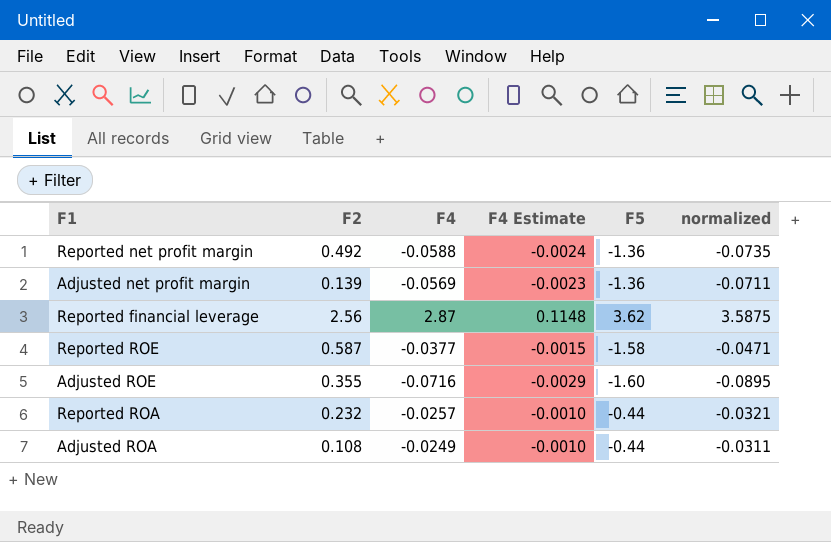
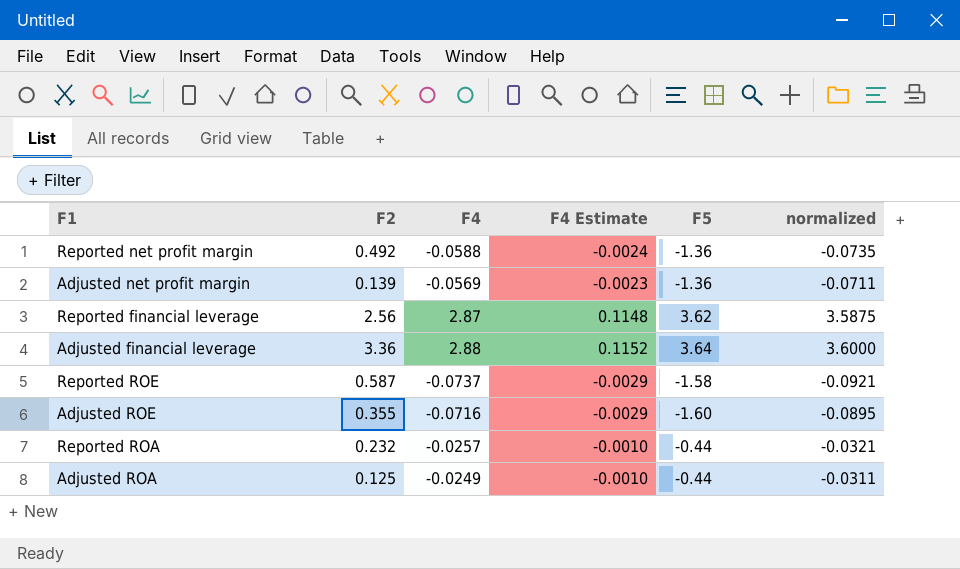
row Adjusted financial leverage: none -> 3.36 | 2.88 | 0.1152 | 3.64 | 3.6000
Reported ROE | F4: -0.0377 -> -0.0737
Reported ROE | F4 Estimate: -0.0015 -> -0.0029
Reported ROE | normalized: -0.0471 -> -0.0921
Adjusted ROA | F2: 0.108 -> 0.125

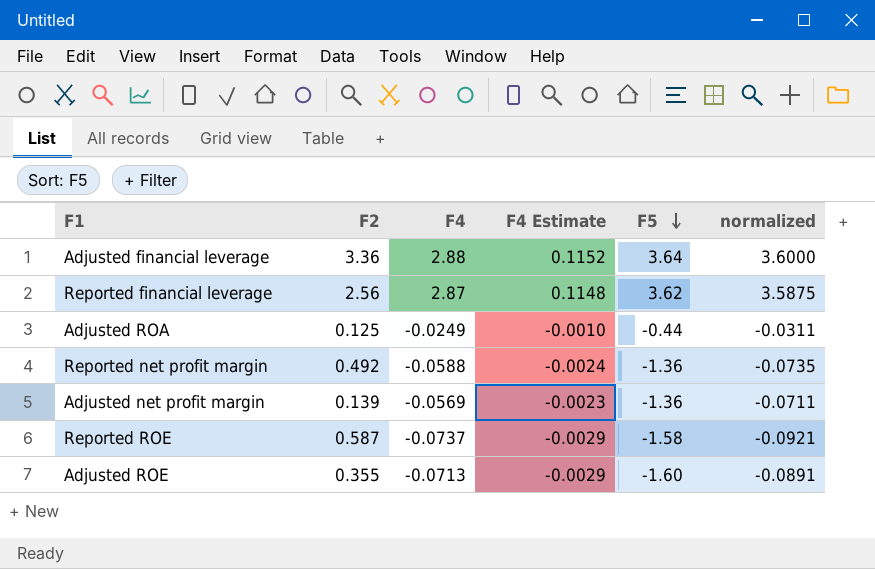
row order: none -> F5 descending
row Reported ROA: 0.232 | -0.0257 | -0.0010 | -0.44 | -0.0321 -> none
Adjusted ROE | F4: -0.0716 -> -0.0713
Adjusted ROE | normalized: -0.0895 -> -0.0891

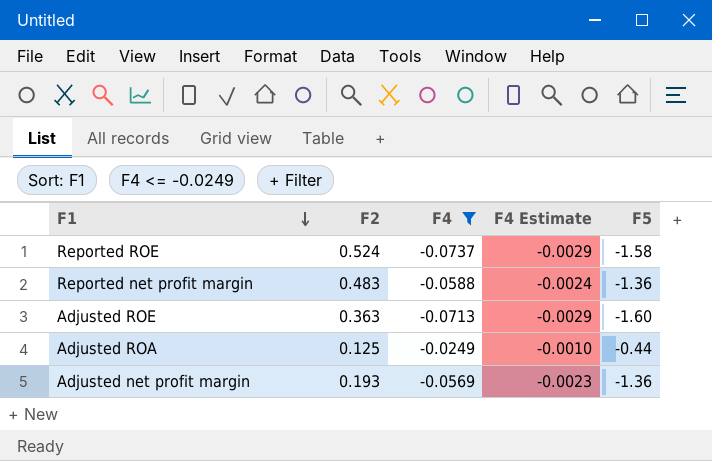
filter: none -> F4 <= -0.0249
row order: F5 descending -> F1 descending
column normalized | formula: [F4] * 1.25 -> none
Reported ROE | F2: 0.587 -> 0.524
Reported net profit margin | F2: 0.492 -> 0.483
Adjusted ROE | F2: 0.355 -> 0.363
Adjusted net profit margin | F2: 0.139 -> 0.193

